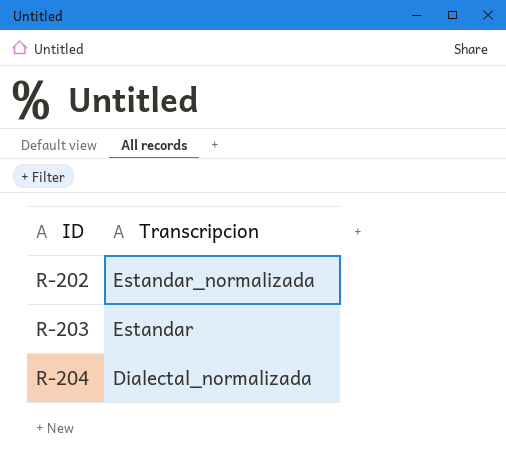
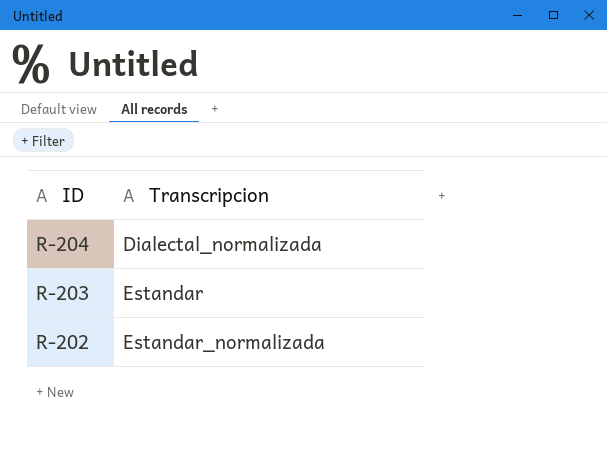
row order: ID ascending -> ID descending

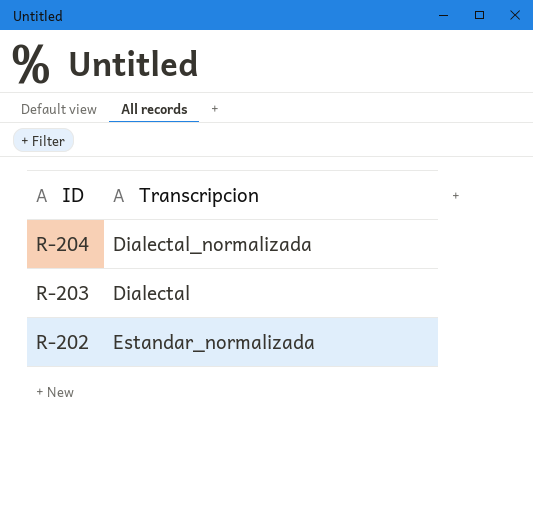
R-203 | Transcripcion: Estandar -> Dialectal

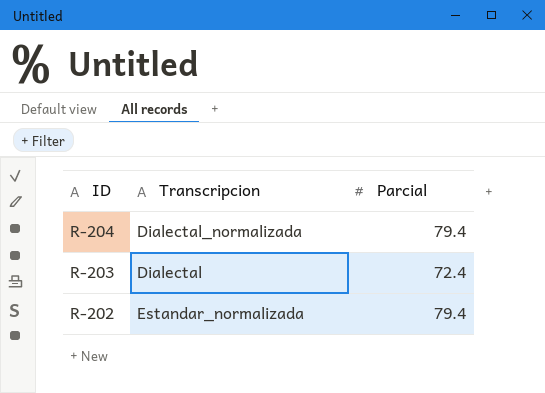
column Parcial | position: none -> 3

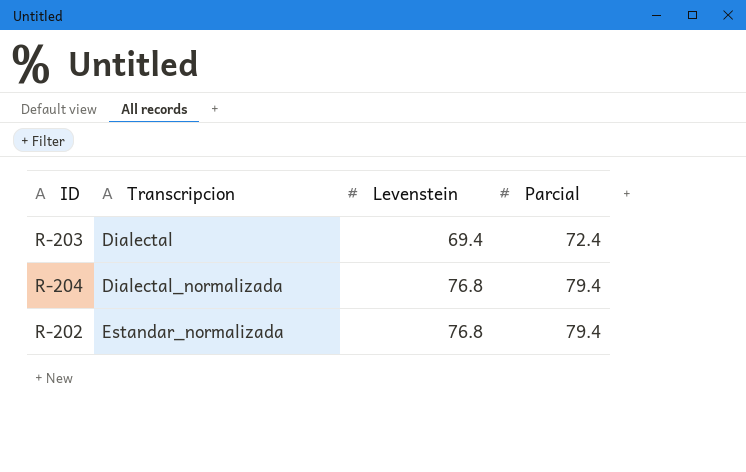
row order: ID descending -> Transcripcion ascending
column Levenstein | position: none -> 3

